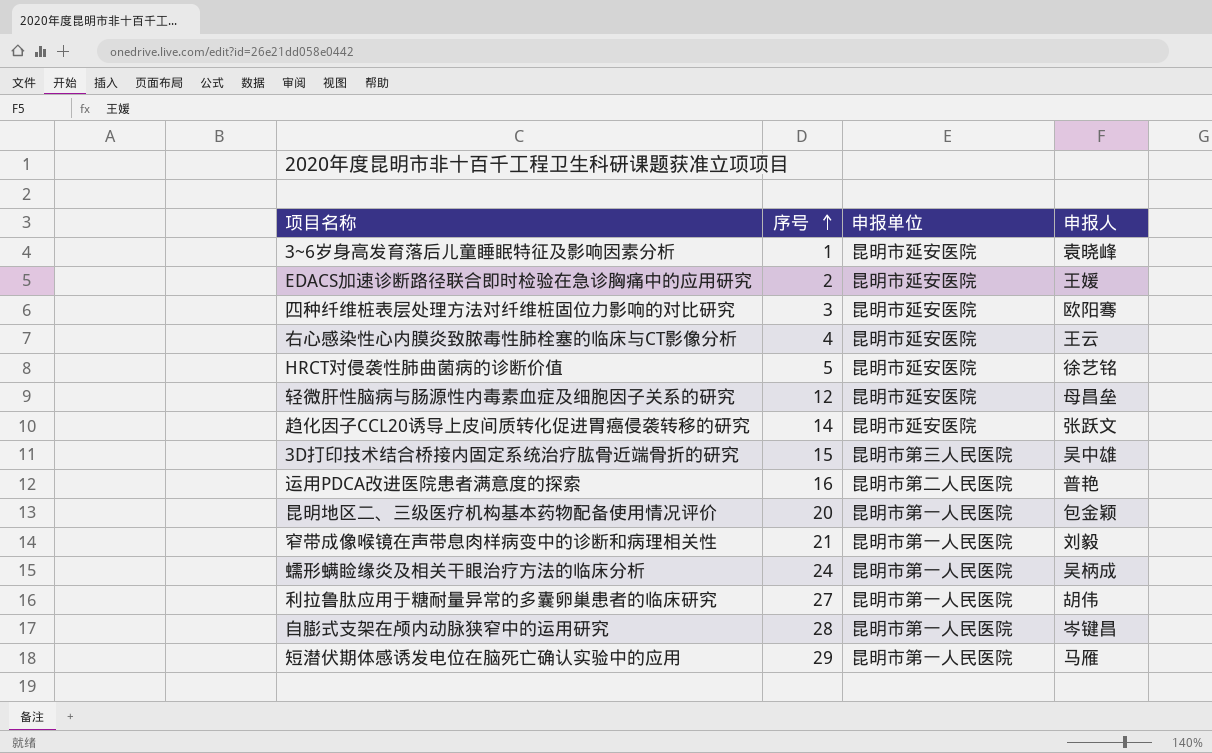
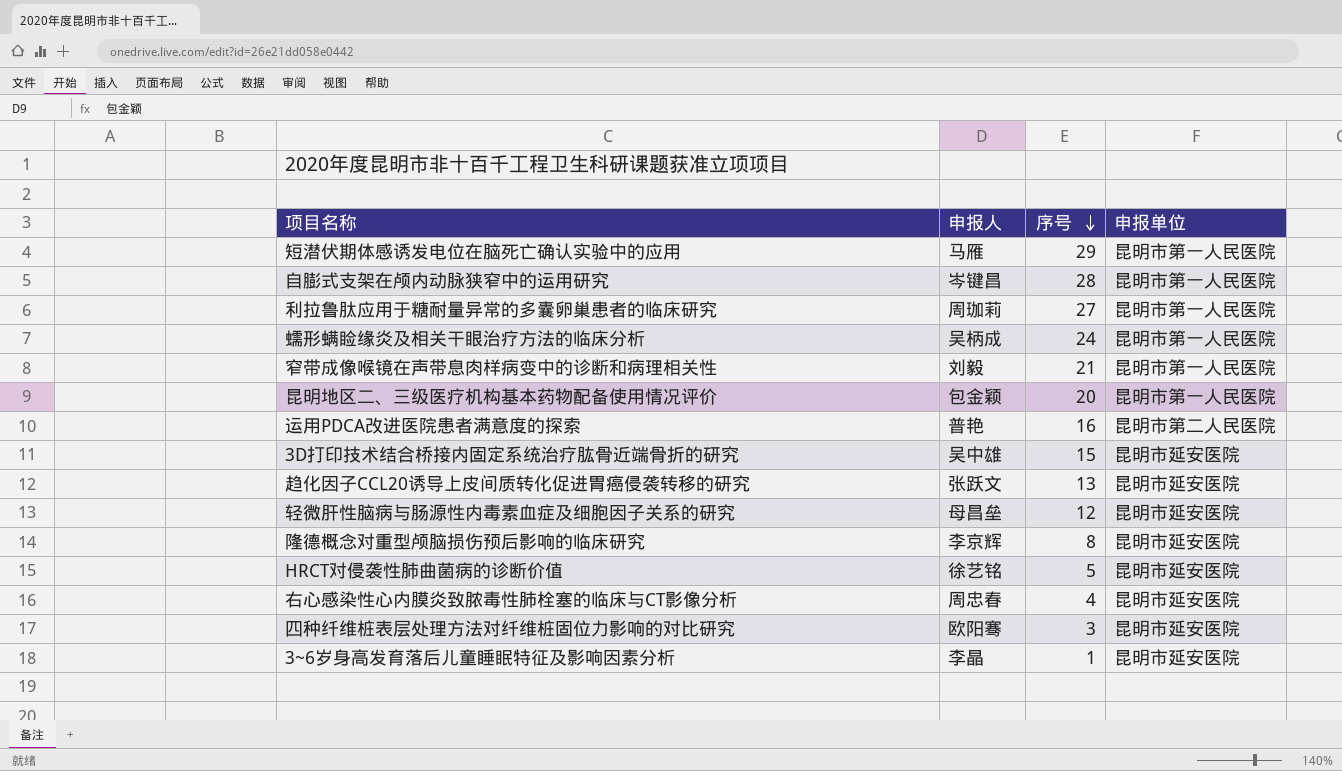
row order: 序号 ascending -> 序号 descending
column 申报人 | position: 4 -> 2
row EDACS加速诊断路径联合即时检验在急诊胸痛中的应用研究: 2 | 昆明市延安医院 | 王媛 -> none
利拉鲁肽应用于糖耐量异常的多囊卵巢患者的临床研究 | 申报人: 胡伟 -> 周珈莉
3D打印技术结合桥接内固定系统治疗肱骨近端骨折的研究 | 申报单位: 昆明市第三人民医院 -> 昆明市延安医院
趋化因子CCL20诱导上皮间质转化促进胃癌侵袭转移的研究 | 序号: 14 -> 13
row 隆德概念对重型颅脑损伤预后影响的临床研究: none -> 李京辉 | 8 | 昆明市延安医院
右心感染性心内膜炎致脓毒性肺栓塞的临床与CT影像分析 | 申报人: 王云 -> 周忠春
3~6岁身高发育落后儿童睡眠特征及影响因素分析 | 申报人: 袁晓峰 -> 李晶

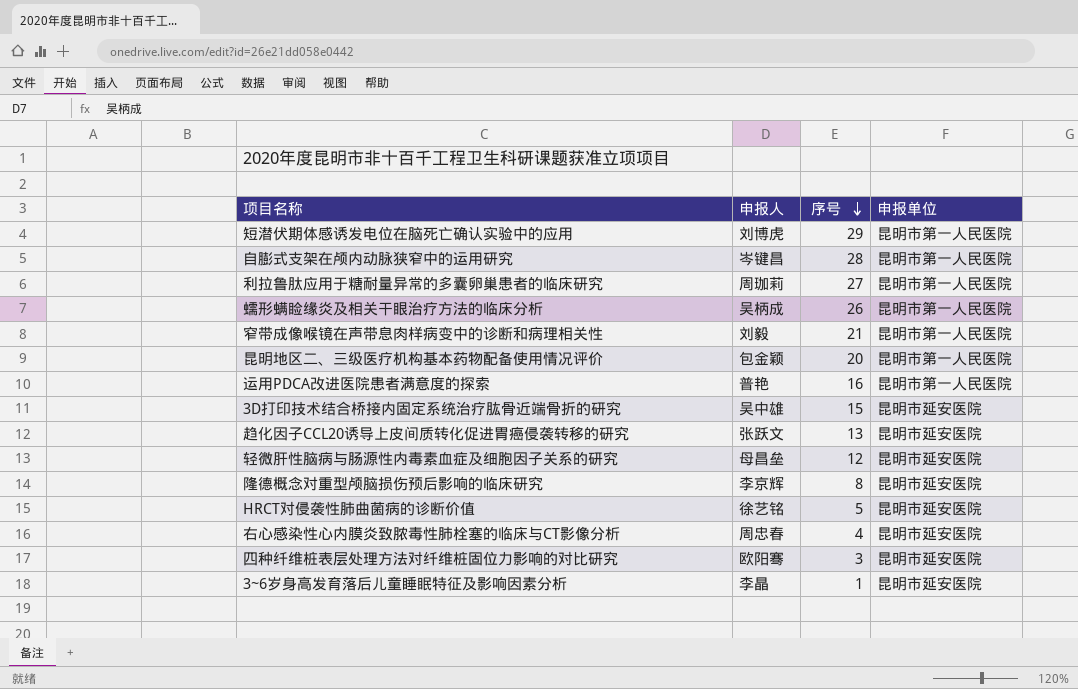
短潜伏期体感诱发电位在脑死亡确认实验中的应用 | 申报人: 马雁 -> 刘博虎
蠕形螨睑缘炎及相关干眼治疗方法的临床分析 | 序号: 24 -> 26
运用PDCA改进医院患者满意度的探索 | 申报单位: 昆明市第二人民医院 -> 昆明市第一人民医院

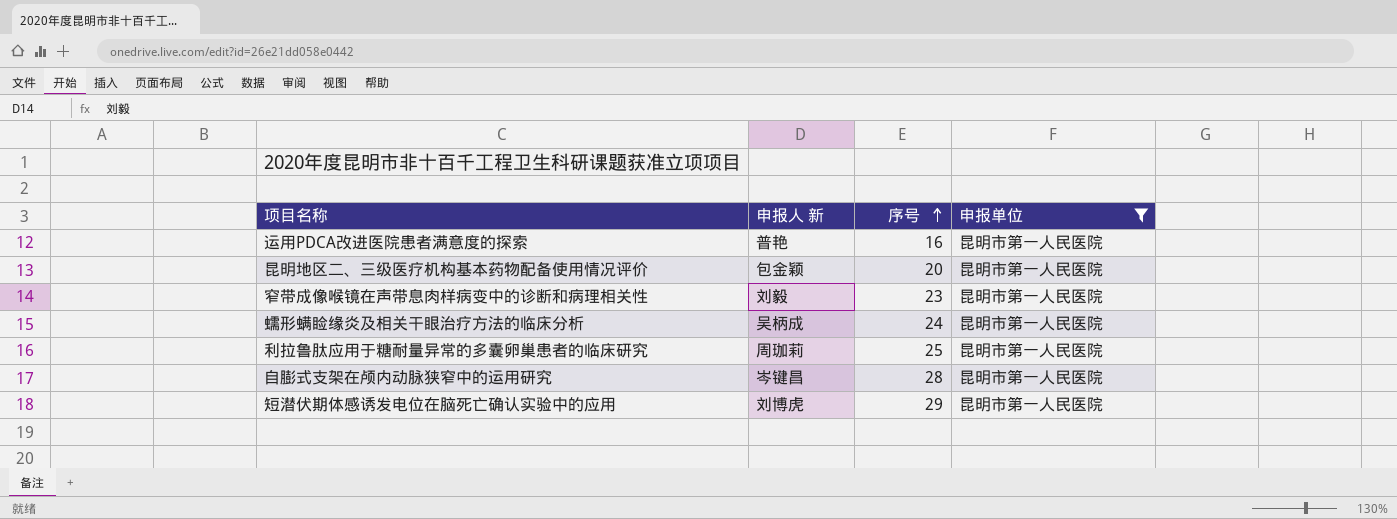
filter: none -> 申报单位 = 昆明市第一人民医院
row order: 序号 descending -> 序号 ascending
column name: 申报人 -> 申报人 新
窄带成像喉镜在声带息肉样病变中的诊断和病理相关性 | 序号: 21 -> 23
蠕形螨睑缘炎及相关干眼治疗方法的临床分析 | 序号: 26 -> 24
利拉鲁肽应用于糖耐量异常的多囊卵巢患者的临床研究 | 序号: 27 -> 25

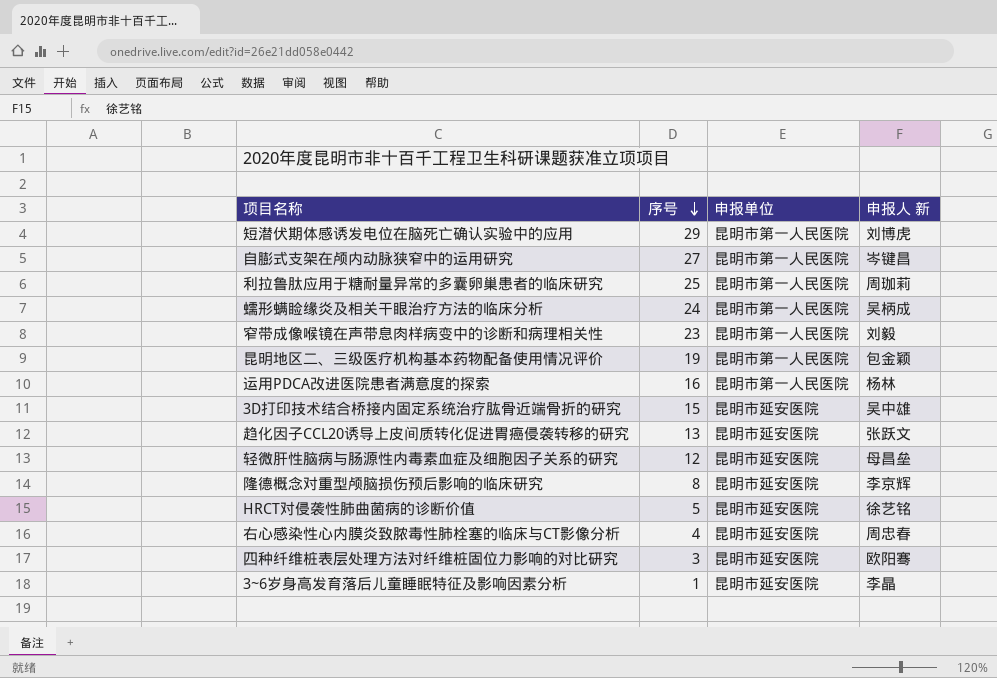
filter: 申报单位 = 昆明市第一人民医院 -> none
row order: 序号 ascending -> 序号 descending
column 申报人 新 | position: 2 -> 4
自膨式支架在颅内动脉狭窄中的运用研究 | 序号: 28 -> 27
昆明地区二、三级医疗机构基本药物配备使用情况评价 | 序号: 20 -> 19
运用PDCA改进医院患者满意度的探索 | 申报人 新: 普艳 -> 杨林

